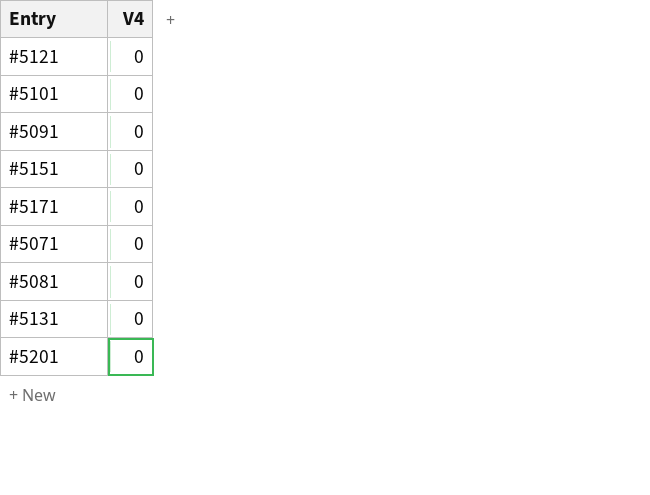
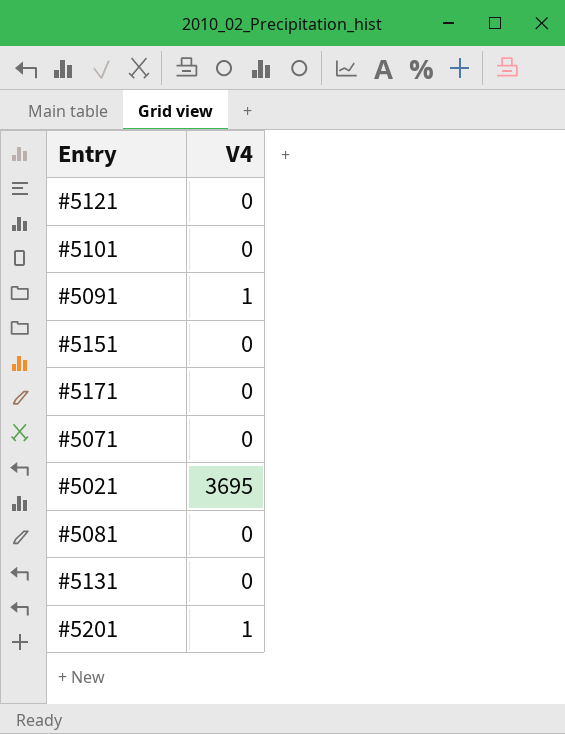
#5091 | V4: 0 -> 1
row #5021: none -> 3695
#5201 | V4: 0 -> 1

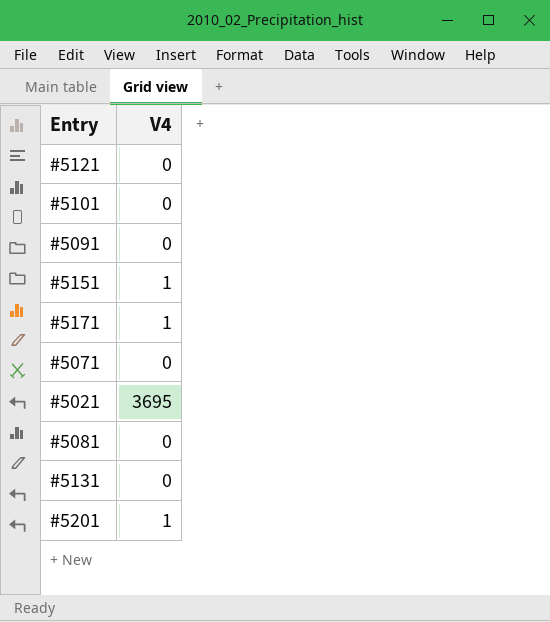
#5091 | V4: 1 -> 0
#5151 | V4: 0 -> 1
#5171 | V4: 0 -> 1

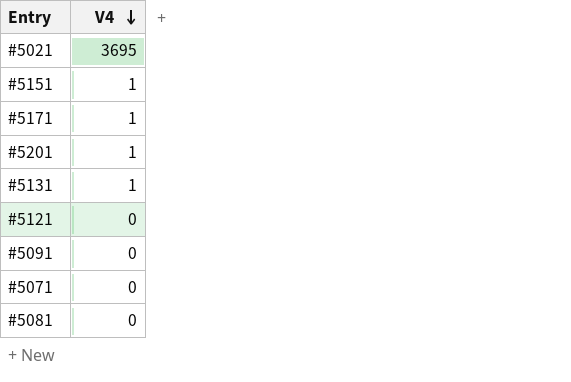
row order: none -> V4 descending
row #5101: 0 -> none
#5131 | V4: 0 -> 1

